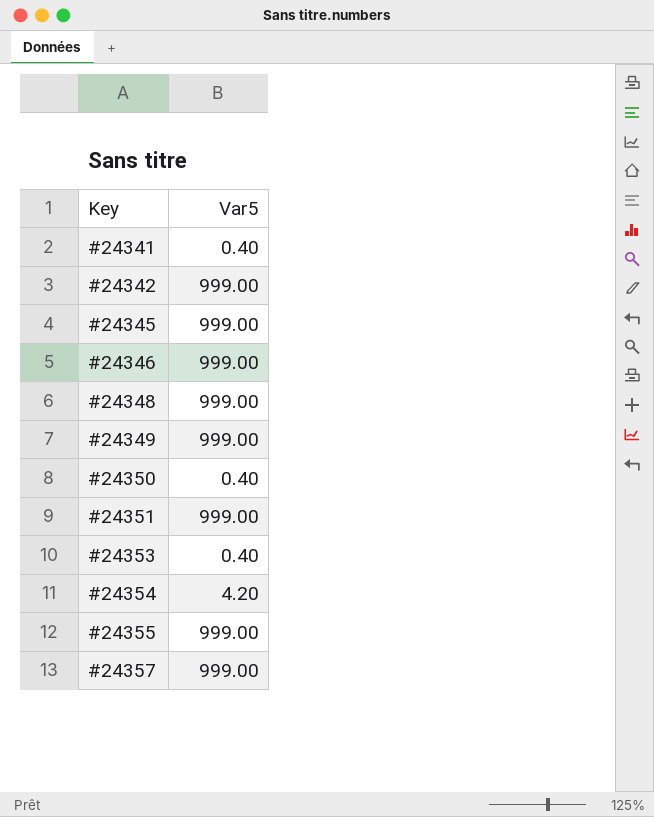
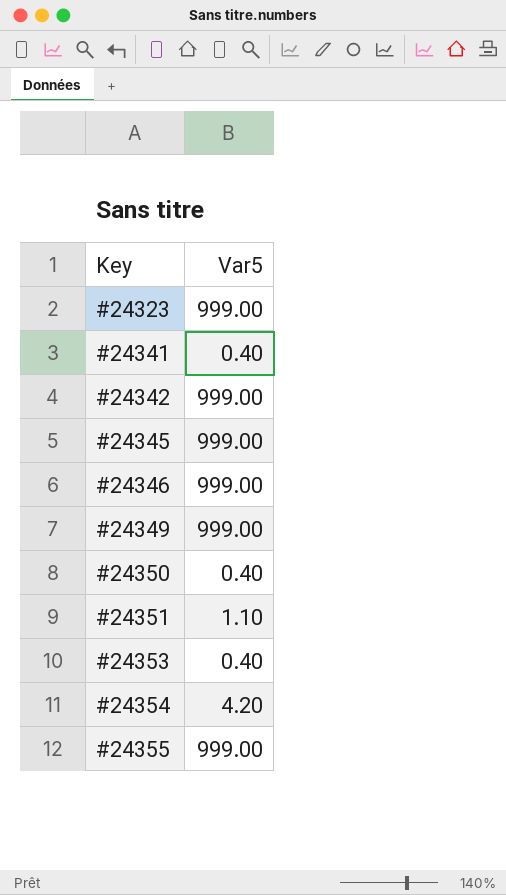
row #24348: 999.00 -> none
row #24357: 999.00 -> none
row #24323: none -> 999.00
#24351 | Var5: 999.00 -> 1.10

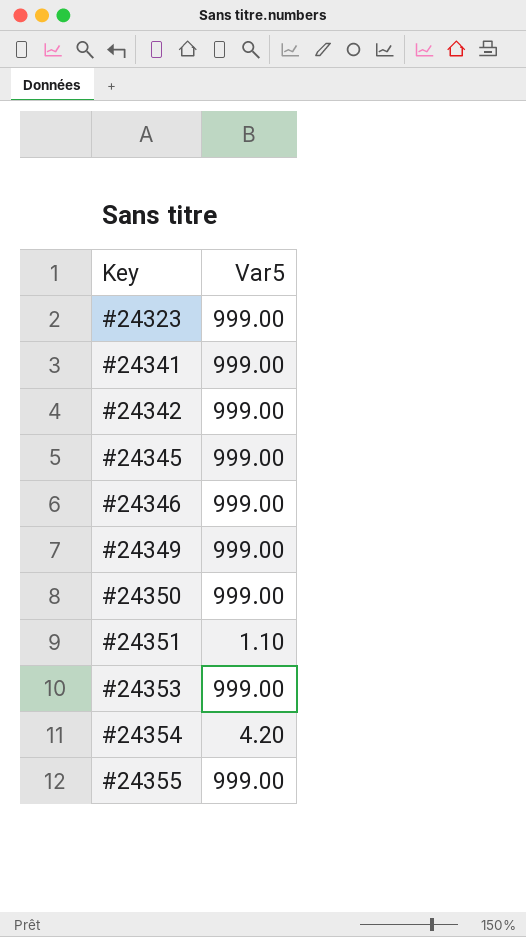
#24341 | Var5: 0.40 -> 999.00
#24350 | Var5: 0.40 -> 999.00
#24353 | Var5: 0.40 -> 999.00

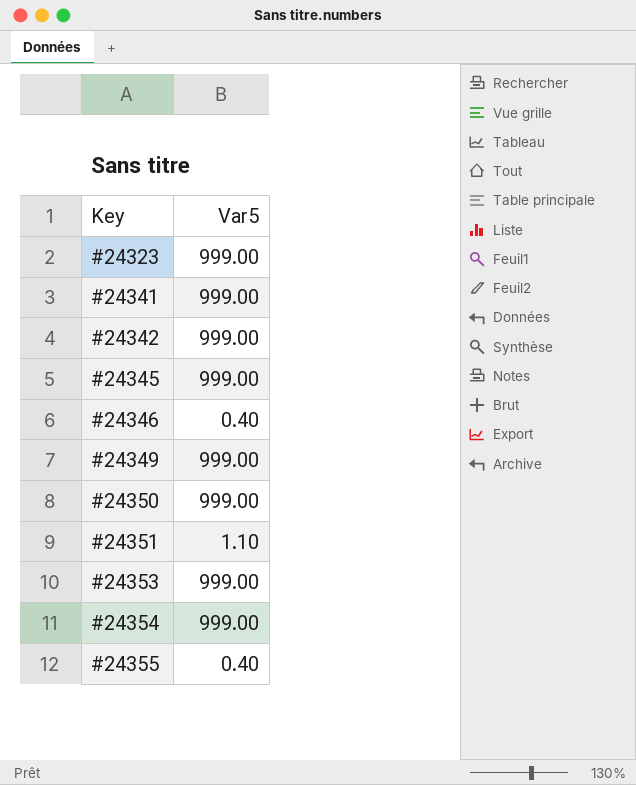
#24346 | Var5: 999.00 -> 0.40
#24354 | Var5: 4.20 -> 999.00
#24355 | Var5: 999.00 -> 0.40

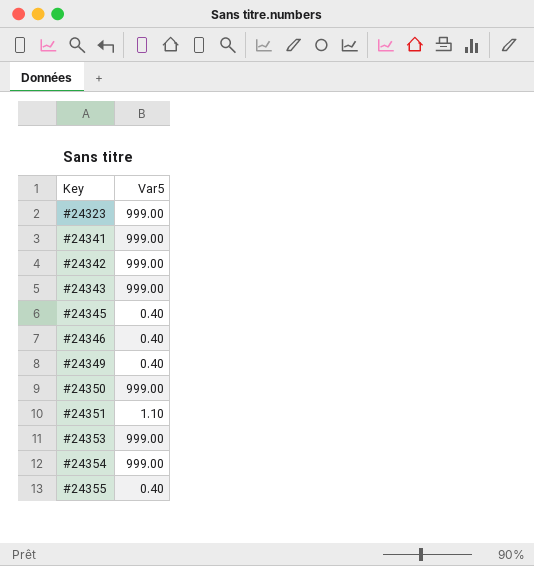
row #24343: none -> 999.00
#24345 | Var5: 999.00 -> 0.40
#24349 | Var5: 999.00 -> 0.40

